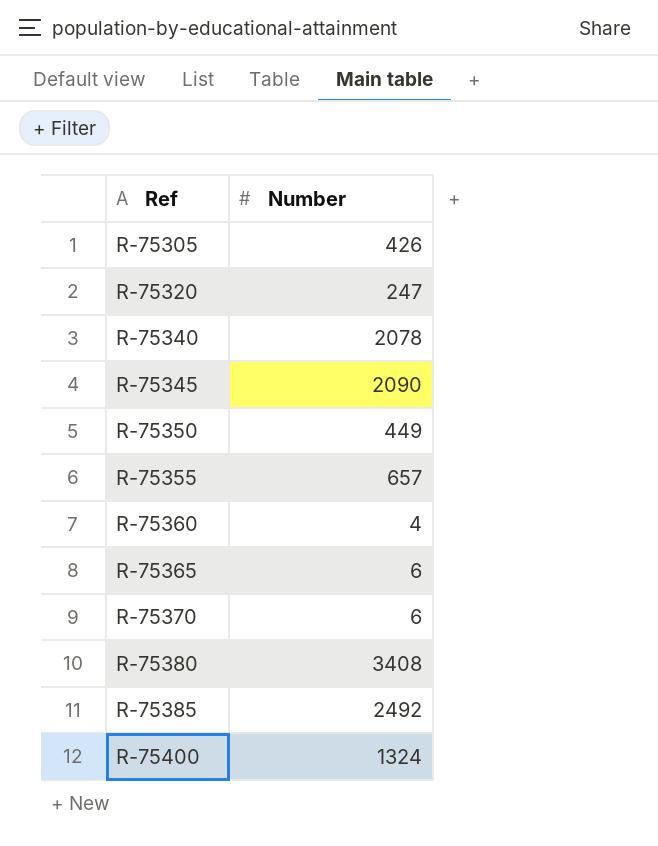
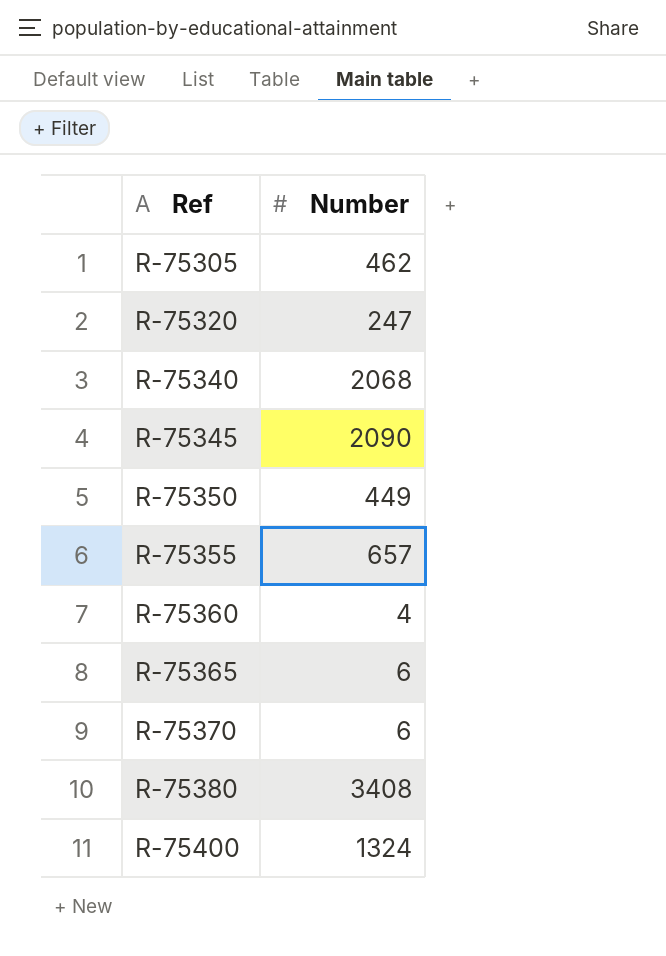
row R-75385: 2492 -> none
R-75305 | Number: 426 -> 462
R-75340 | Number: 2078 -> 2068

